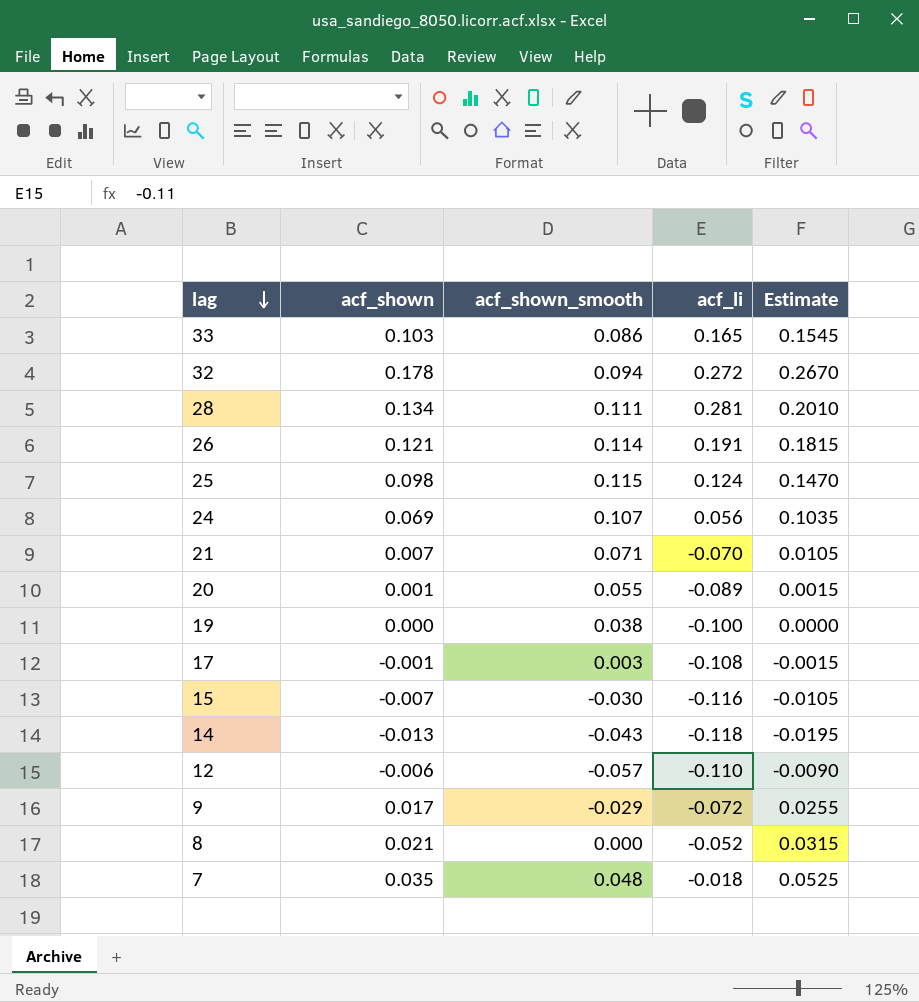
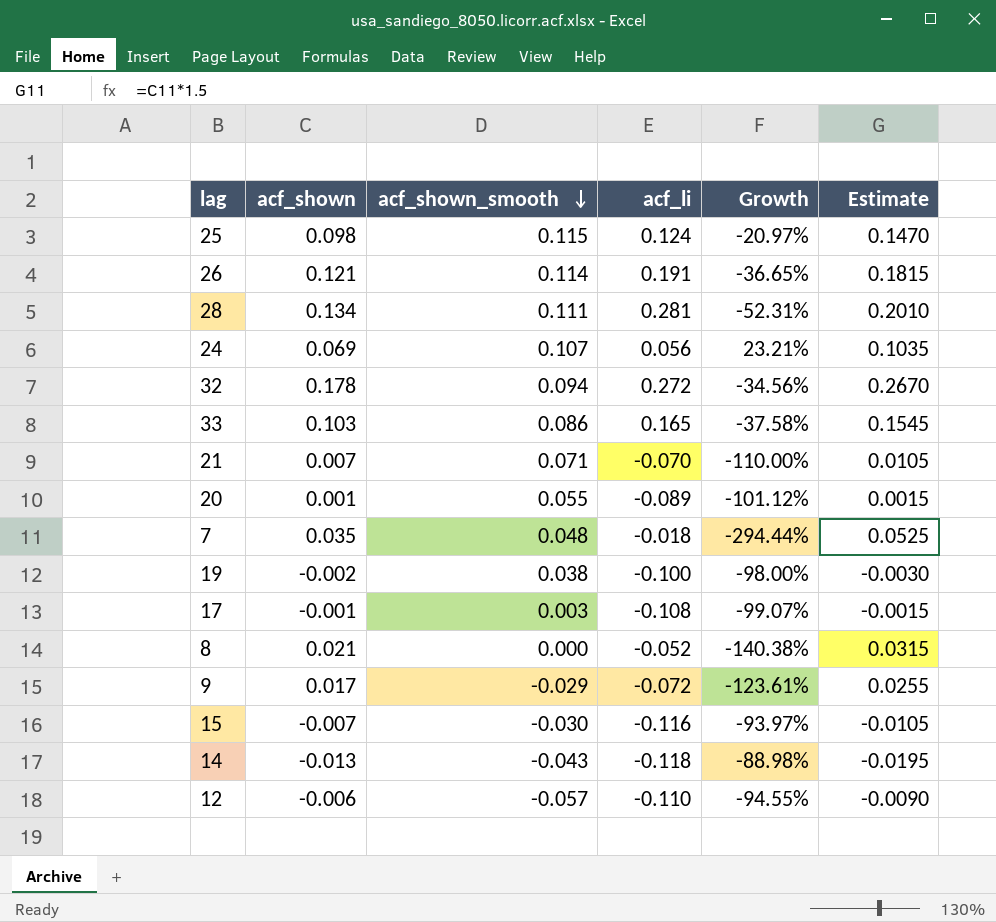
row order: lag descending -> acf_shown_smooth descending
column Growth | formula: none -> ([acf_shown] - [acf_li]) / [acf_li]
19 | acf_shown: 0.000 -> -0.002
19 | Estimate: 0.0000 -> -0.0030

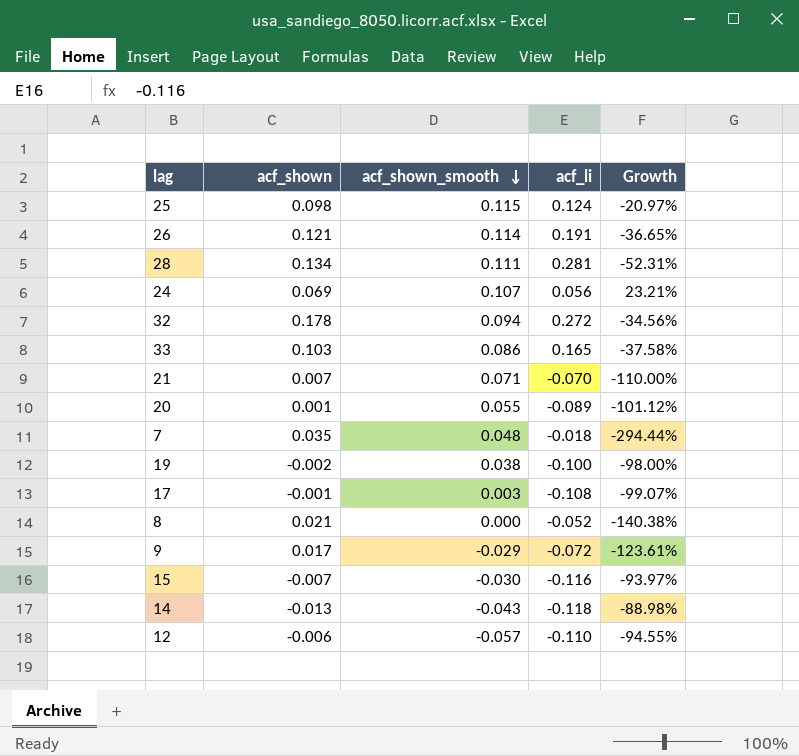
column Estimate | formula: [acf_shown] * 1.5 -> none

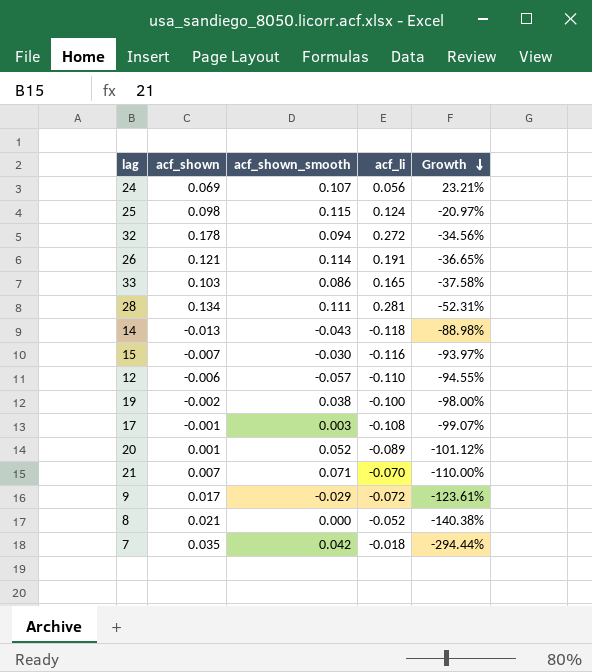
row order: acf_shown_smooth descending -> Growth descending
20 | acf_shown_smooth: 0.055 -> 0.052
7 | acf_shown_smooth: 0.048 -> 0.042

